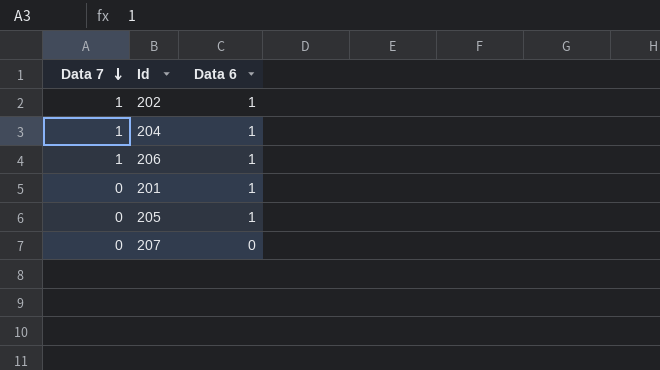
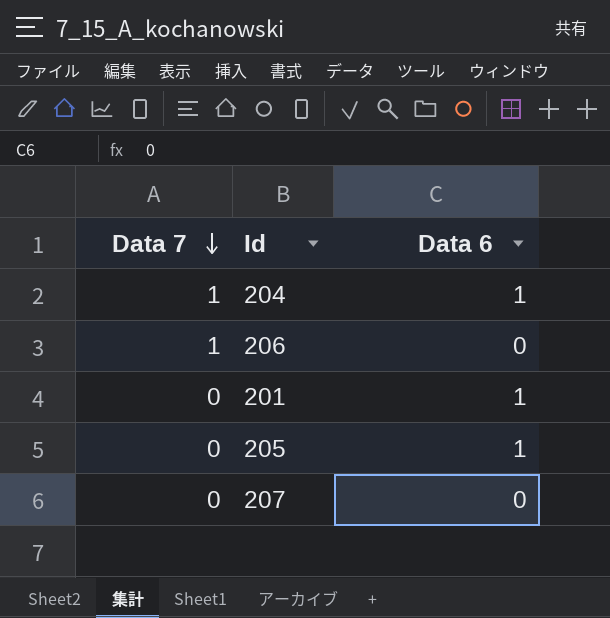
row 202: 1 | 1 -> none
206 | Data 6: 1 -> 0

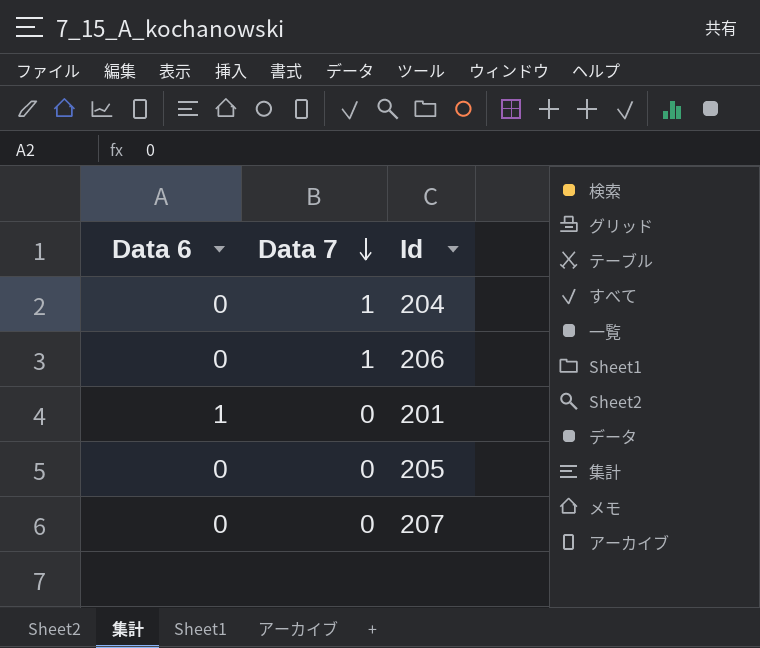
column Data 6 | position: 3 -> 1
204 | Data 6: 1 -> 0
205 | Data 6: 1 -> 0

